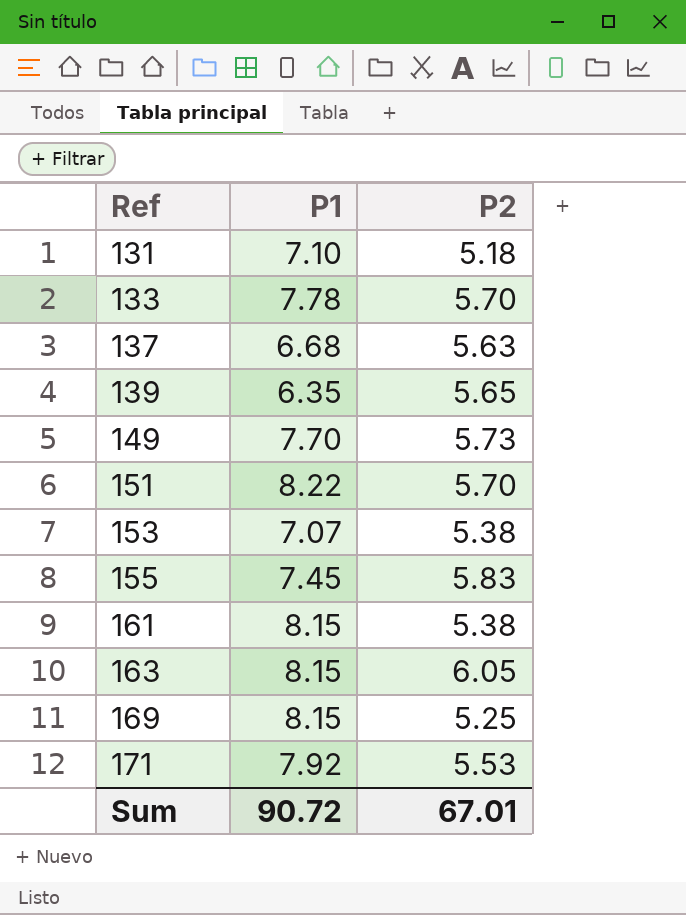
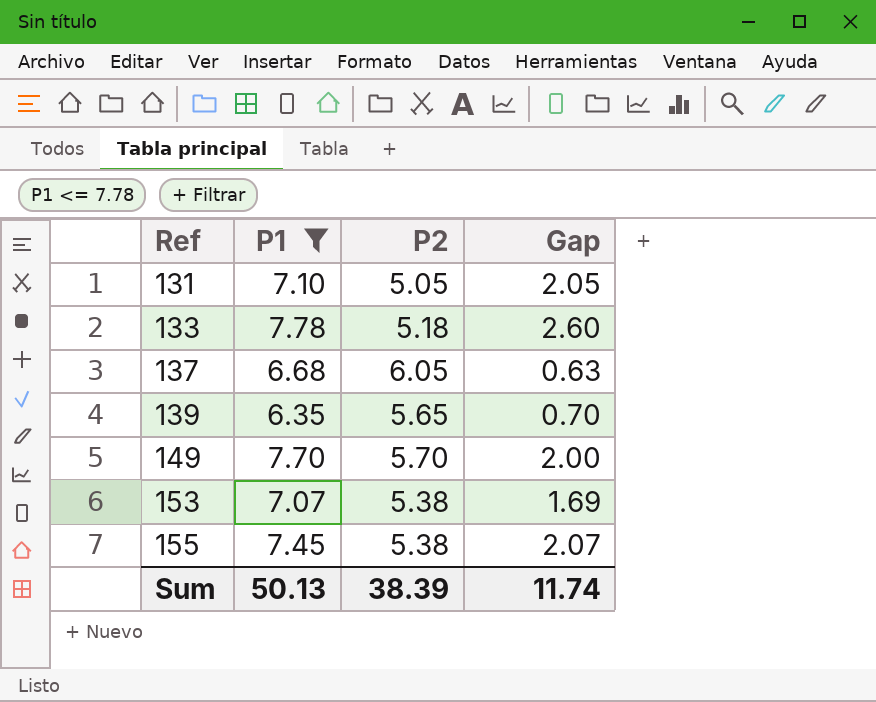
filter: none -> P1 <= 7.78
column Gap | formula: none -> [P1] - [P2]
131 | P2: 5.18 -> 5.05
133 | P2: 5.70 -> 5.18
137 | P2: 5.63 -> 6.05
149 | P2: 5.73 -> 5.70
155 | P2: 5.83 -> 5.38
Sum | P1: 90.72 -> 50.13
Sum | P2: 67.01 -> 38.39

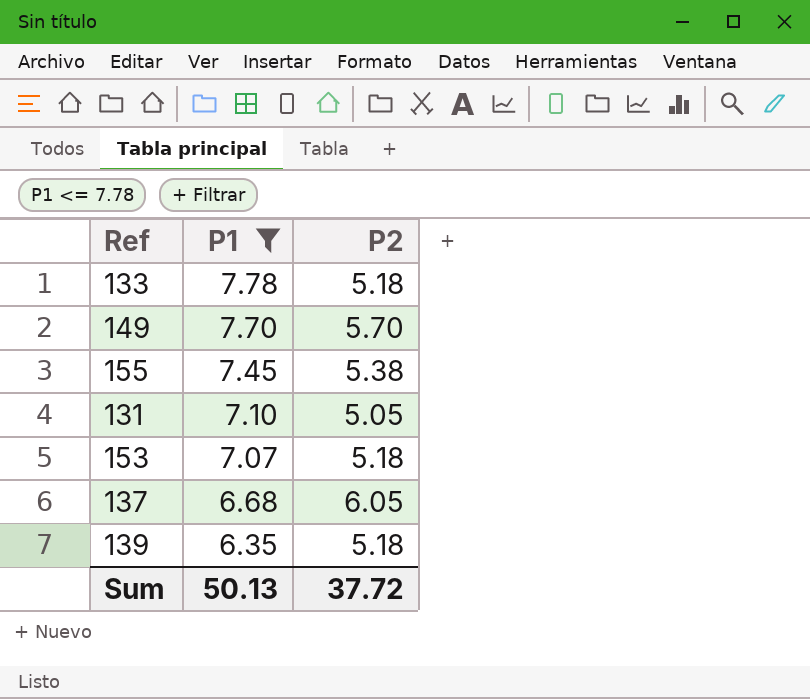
row order: Ref ascending -> P1 descending
column Gap | formula: [P1] - [P2] -> none
153 | P2: 5.38 -> 5.18
139 | P2: 5.65 -> 5.18
Sum | P2: 38.39 -> 37.72

